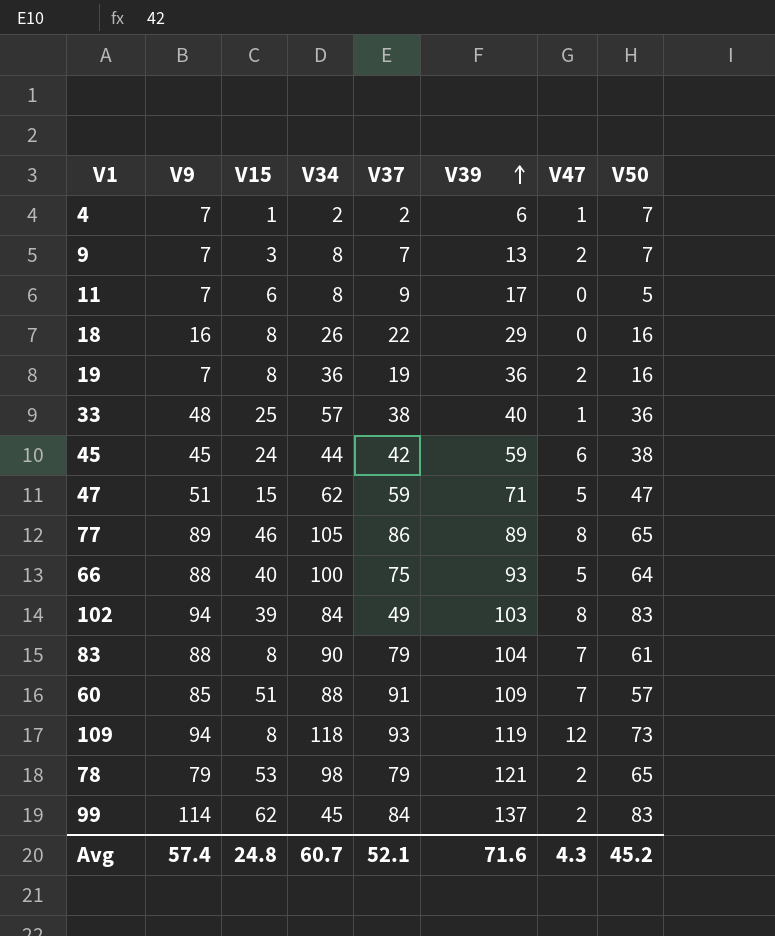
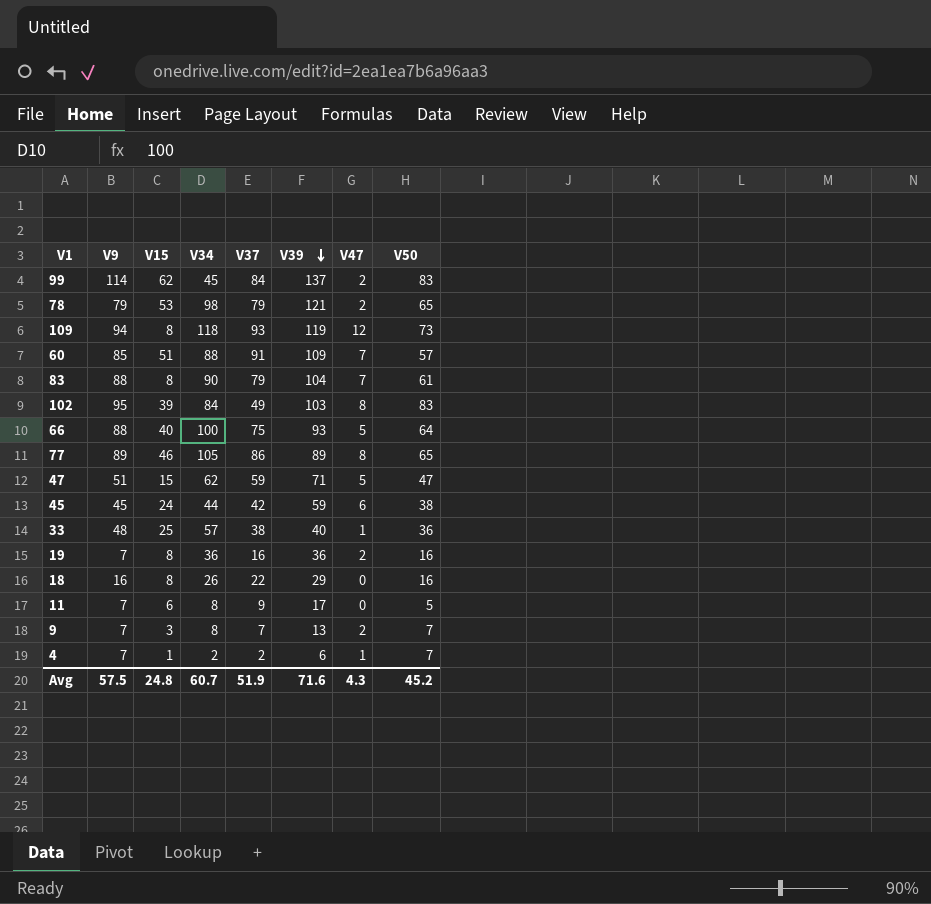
row order: V39 ascending -> V39 descending
102 | V9: 94 -> 95
19 | V37: 19 -> 16
Avg | V9: 57.4 -> 57.5
Avg | V37: 52.1 -> 51.9

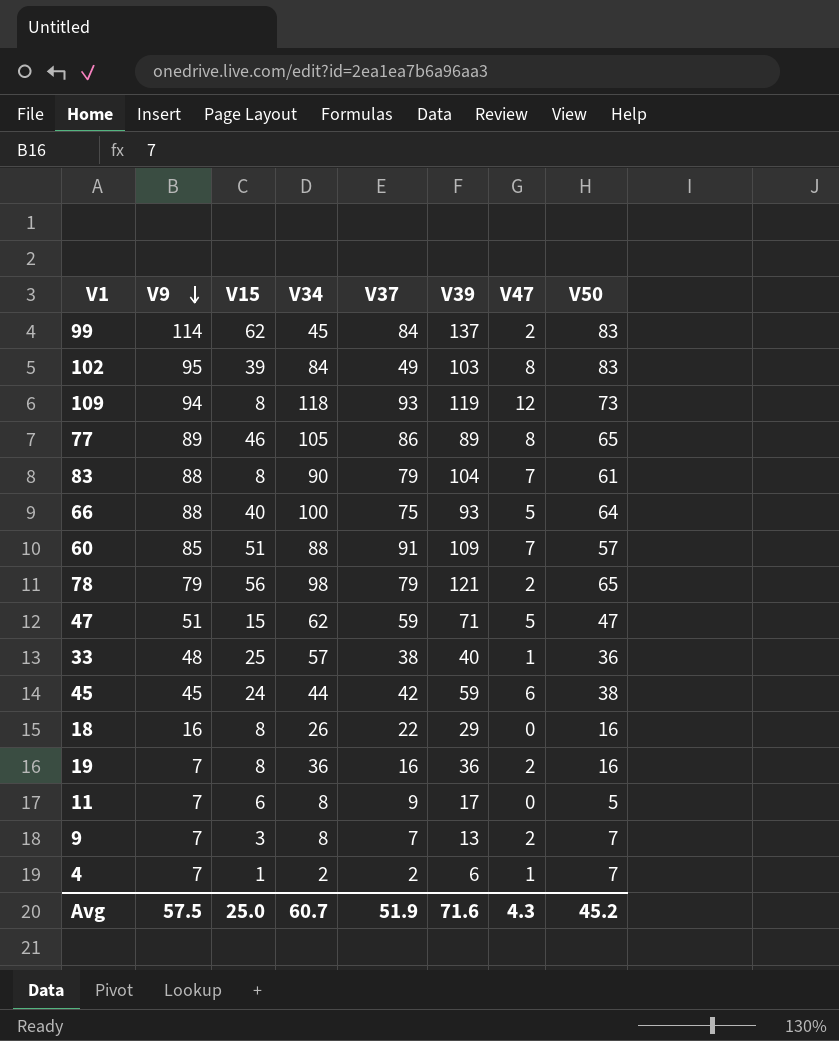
row order: V39 descending -> V9 descending
78 | V15: 53 -> 56
Avg | V15: 24.8 -> 25.0

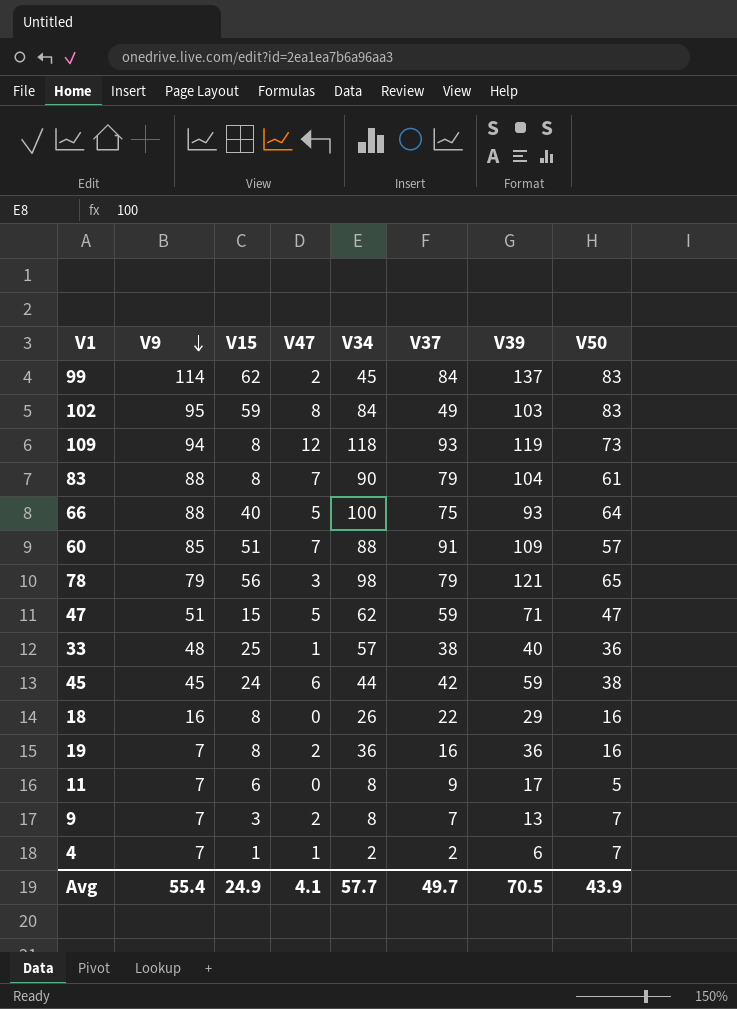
column V47 | position: 7 -> 4
row 77: 89 | 46 | 105 | 86 | 89 | 8 | 65 -> none
102 | V15: 39 -> 59
78 | V47: 2 -> 3
Avg | V9: 57.5 -> 55.4
Avg | V15: 25.0 -> 24.9
Avg | V47: 4.3 -> 4.1
Avg | V34: 60.7 -> 57.7
Avg | V37: 51.9 -> 49.7
Avg | V39: 71.6 -> 70.5
Avg | V50: 45.2 -> 43.9

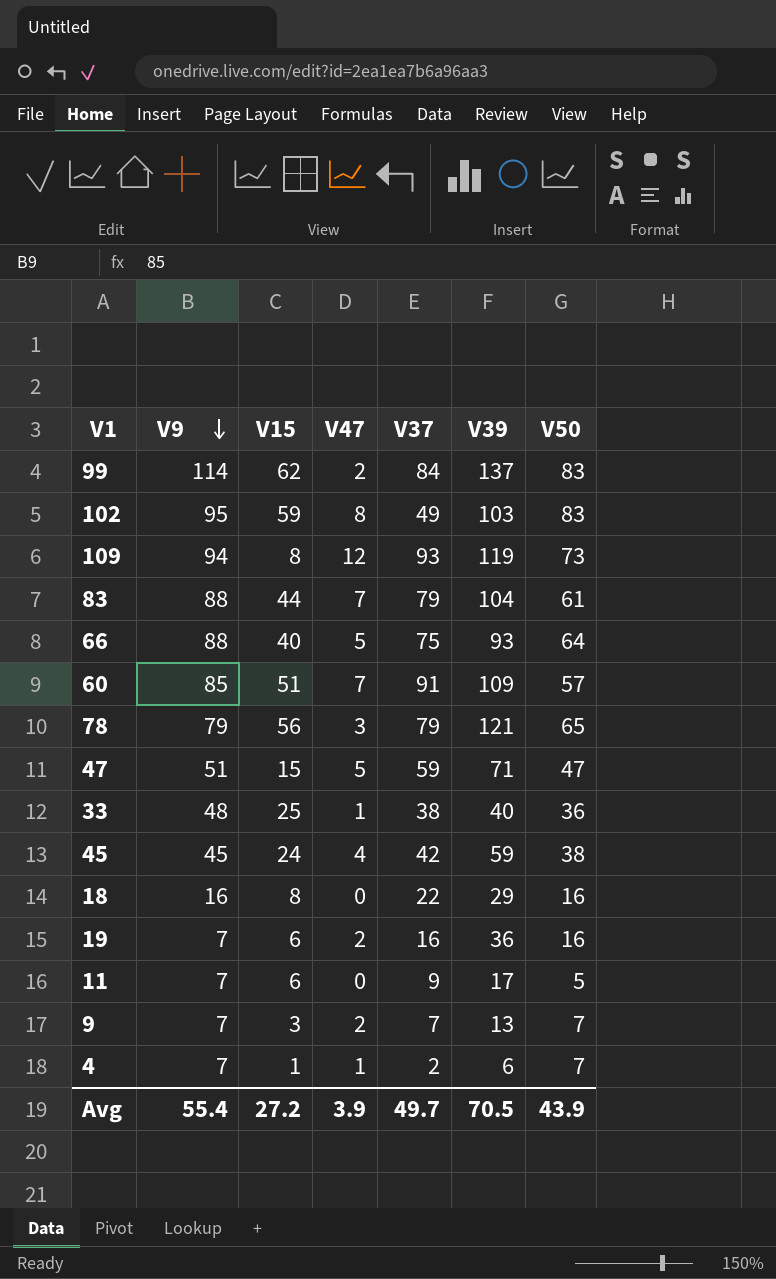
column V34 | position: 5 -> none
83 | V15: 8 -> 44
45 | V47: 6 -> 4
19 | V15: 8 -> 6
Avg | V15: 24.9 -> 27.2
Avg | V47: 4.1 -> 3.9

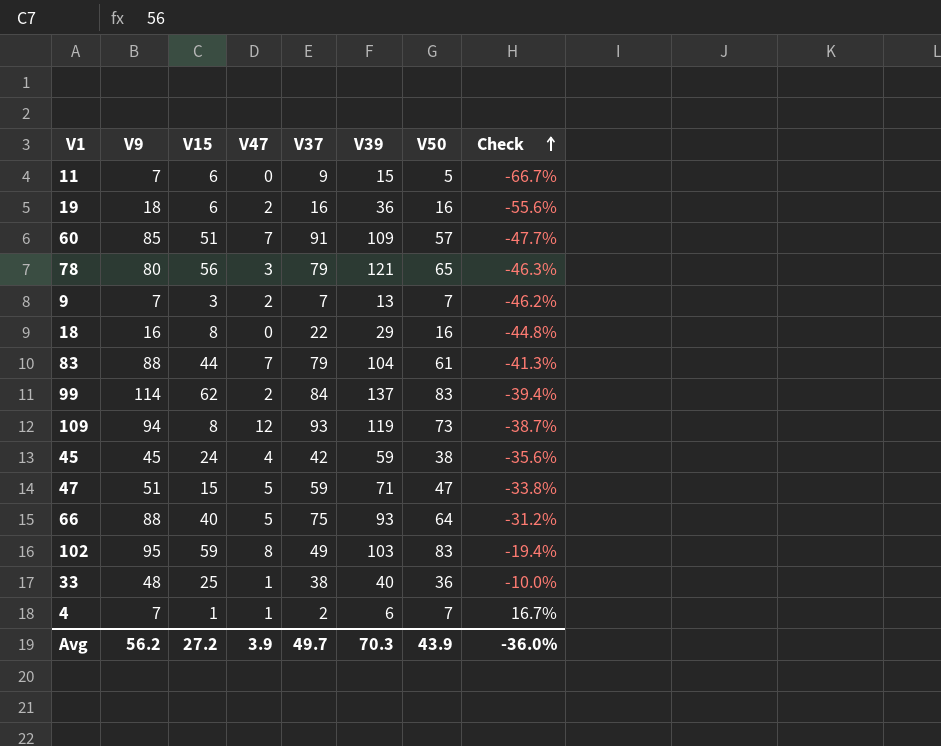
row order: V9 descending -> Check ascending
column Check | formula: none -> ([V50] - [V39]) / [V39]
11 | V39: 17 -> 15
19 | V9: 7 -> 18
78 | V9: 79 -> 80
Avg | V9: 55.4 -> 56.2
Avg | V39: 70.5 -> 70.3

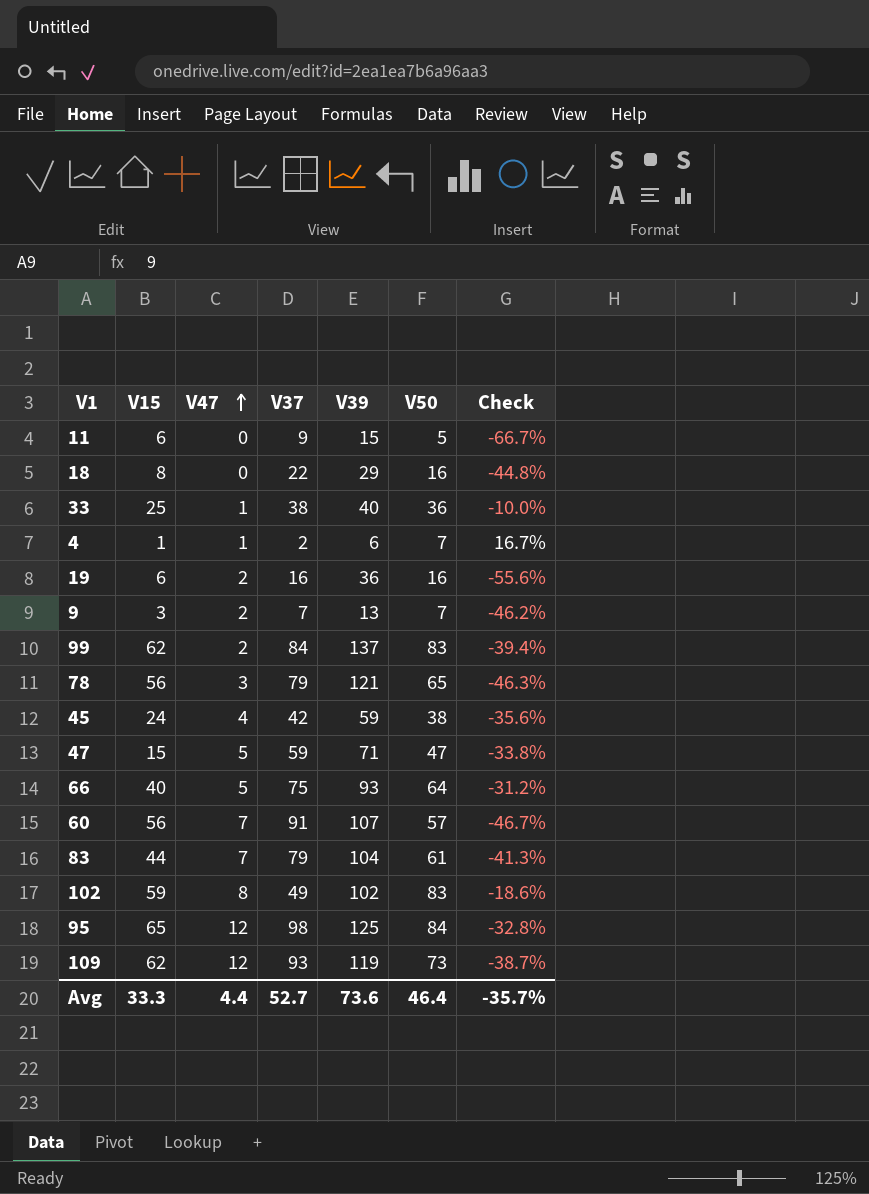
row order: Check ascending -> V47 ascending
column V9 | position: 2 -> none
60 | V15: 51 -> 56
60 | V39: 109 -> 107
60 | Check: -47.7% -> -46.7%
102 | V39: 103 -> 102
102 | Check: -19.4% -> -18.6%
row 95: none -> 65 | 12 | 98 | 125 | 84 | -32.8%
109 | V15: 8 -> 62
Avg | V15: 27.2 -> 33.3
Avg | V47: 3.9 -> 4.4
Avg | V37: 49.7 -> 52.7
Avg | V39: 70.3 -> 73.6
Avg | V50: 43.9 -> 46.4
Avg | Check: -36.0% -> -35.7%

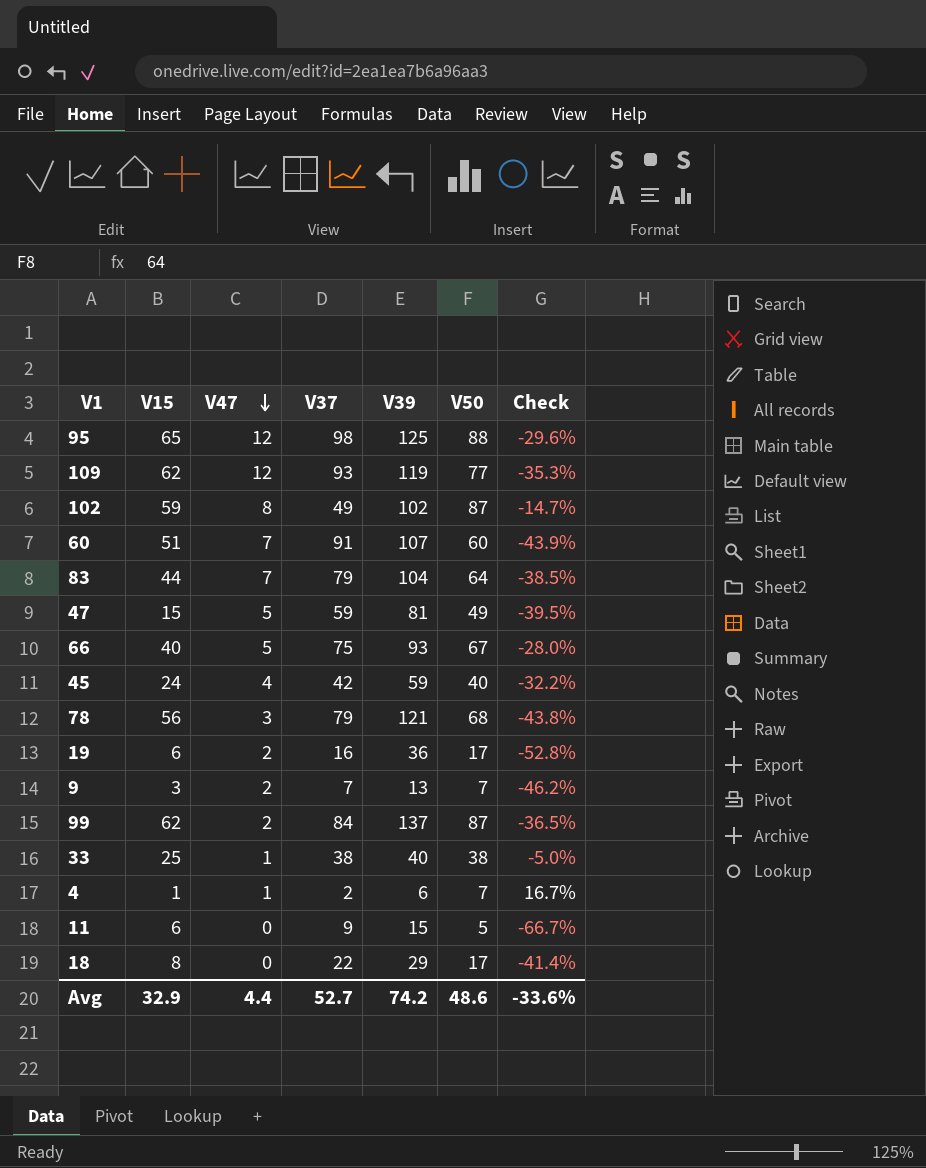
row order: V47 ascending -> V47 descending
95 | V50: 84 -> 88
95 | Check: -32.8% -> -29.6%
109 | V50: 73 -> 77
109 | Check: -38.7% -> -35.3%
102 | V50: 83 -> 87
102 | Check: -18.6% -> -14.7%
60 | V15: 56 -> 51
60 | V50: 57 -> 60
60 | Check: -46.7% -> -43.9%
83 | V50: 61 -> 64
83 | Check: -41.3% -> -38.5%
47 | V39: 71 -> 81
47 | V50: 47 -> 49
47 | Check: -33.8% -> -39.5%
66 | V50: 64 -> 67
66 | Check: -31.2% -> -28.0%
45 | V50: 38 -> 40
45 | Check: -35.6% -> -32.2%
78 | V50: 65 -> 68
78 | Check: -46.3% -> -43.8%
19 | V50: 16 -> 17
19 | Check: -55.6% -> -52.8%
99 | V50: 83 -> 87
99 | Check: -39.4% -> -36.5%
33 | V50: 36 -> 38
33 | Check: -10.0% -> -5.0%
18 | V50: 16 -> 17
18 | Check: -44.8% -> -41.4%
Avg | V15: 33.3 -> 32.9
Avg | V39: 73.6 -> 74.2
Avg | V50: 46.4 -> 48.6
Avg | Check: -35.7% -> -33.6%

